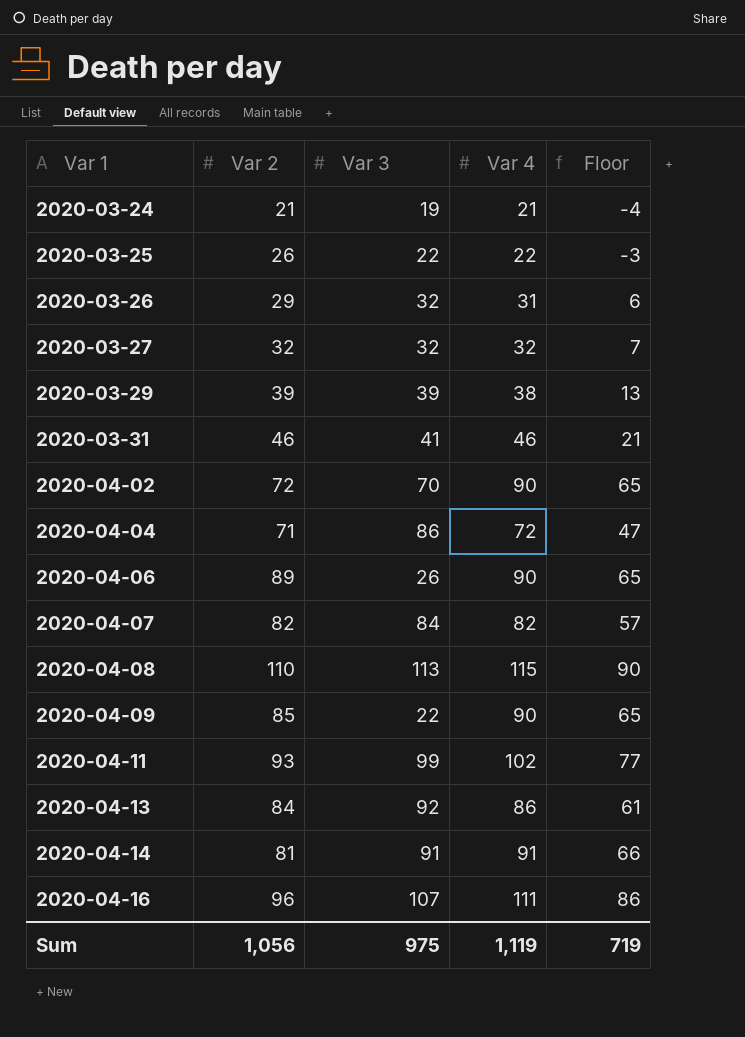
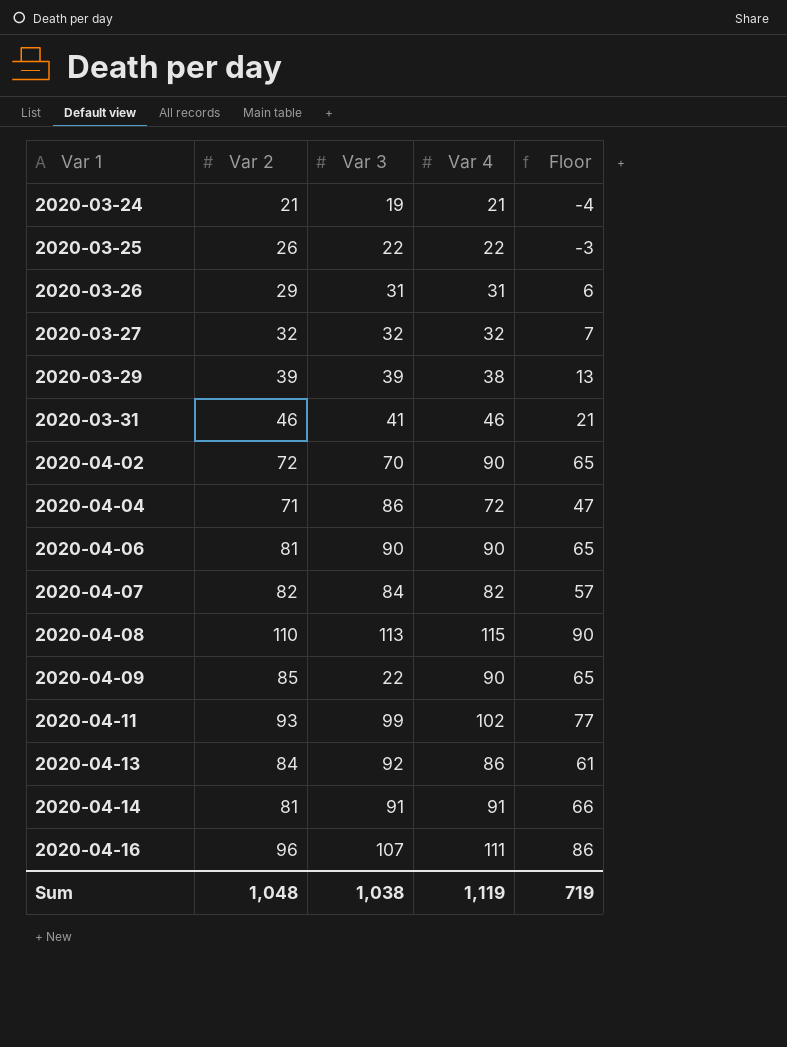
2020-03-26 | Var 3: 32 -> 31
2020-04-06 | Var 2: 89 -> 81
2020-04-06 | Var 3: 26 -> 90
Sum | Var 2: 1,056 -> 1,048
Sum | Var 3: 975 -> 1,038

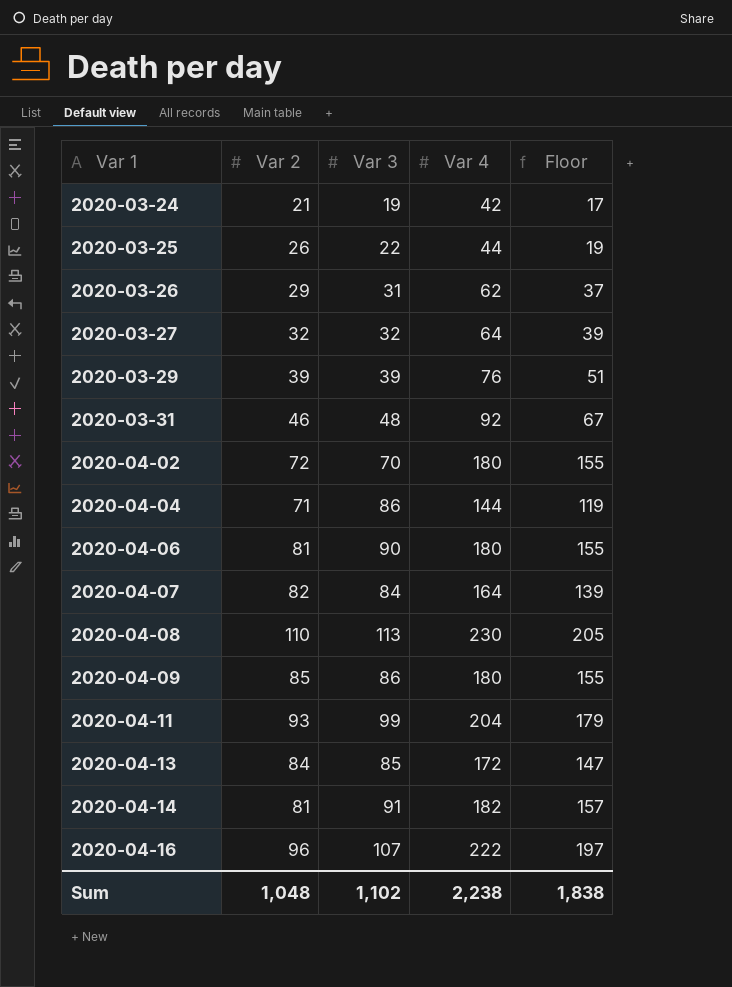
2020-03-24 | Var 4: 21 -> 42
2020-03-24 | Floor: -4 -> 17
2020-03-25 | Var 4: 22 -> 44
2020-03-25 | Floor: -3 -> 19
2020-03-26 | Var 4: 31 -> 62
2020-03-26 | Floor: 6 -> 37
2020-03-27 | Var 4: 32 -> 64
2020-03-27 | Floor: 7 -> 39
2020-03-29 | Var 4: 38 -> 76
2020-03-29 | Floor: 13 -> 51
2020-03-31 | Var 3: 41 -> 48
2020-03-31 | Var 4: 46 -> 92
2020-03-31 | Floor: 21 -> 67
2020-04-02 | Var 4: 90 -> 180
2020-04-02 | Floor: 65 -> 155
2020-04-04 | Var 4: 72 -> 144
2020-04-04 | Floor: 47 -> 119
2020-04-06 | Var 4: 90 -> 180
2020-04-06 | Floor: 65 -> 155
2020-04-07 | Var 4: 82 -> 164
2020-04-07 | Floor: 57 -> 139
2020-04-08 | Var 4: 115 -> 230
2020-04-08 | Floor: 90 -> 205
2020-04-09 | Var 3: 22 -> 86
2020-04-09 | Var 4: 90 -> 180
2020-04-09 | Floor: 65 -> 155
2020-04-11 | Var 4: 102 -> 204
2020-04-11 | Floor: 77 -> 179
2020-04-13 | Var 3: 92 -> 85
2020-04-13 | Var 4: 86 -> 172
2020-04-13 | Floor: 61 -> 147
2020-04-14 | Var 4: 91 -> 182
2020-04-14 | Floor: 66 -> 157
2020-04-16 | Var 4: 111 -> 222
2020-04-16 | Floor: 86 -> 197
Sum | Var 3: 1,038 -> 1,102
Sum | Var 4: 1,119 -> 2,238
Sum | Floor: 719 -> 1,838

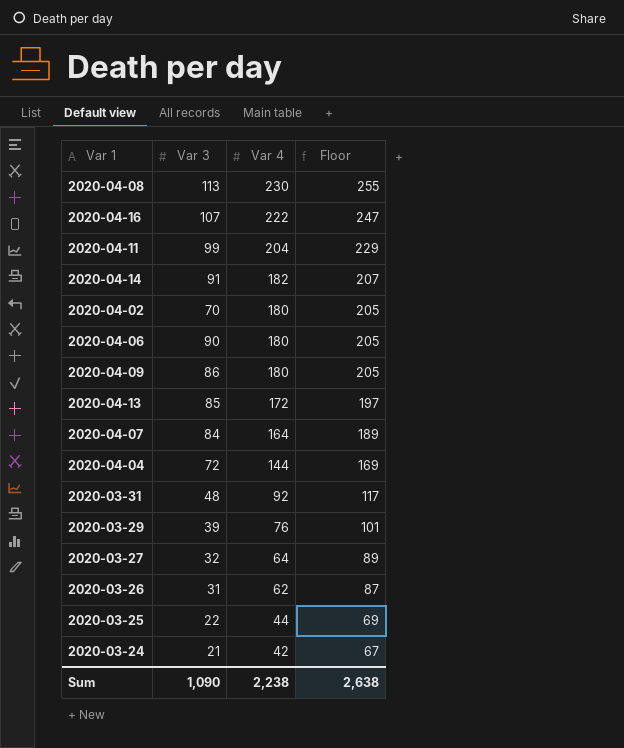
row order: Var 1 ascending -> Var 4 descending
column Var 2 | position: 2 -> none
column Floor | formula: [Var 4] - 25 -> [Var 4] + 25
2020-04-04 | Var 3: 86 -> 72
2020-03-24 | Var 3: 19 -> 21
Sum | Var 3: 1,102 -> 1,090
Sum | Floor: 1,838 -> 2,638

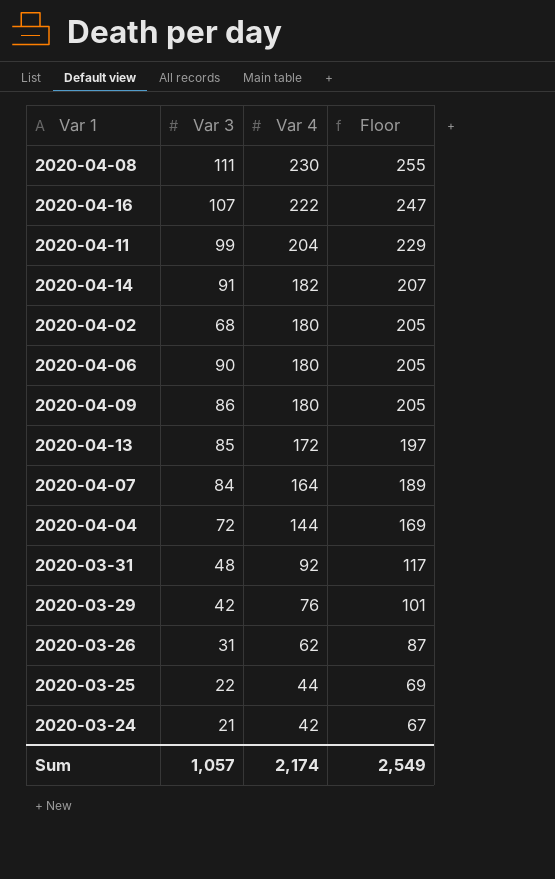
row 2020-03-27: 32 | 64 | 89 -> none
2020-04-08 | Var 3: 113 -> 111
2020-04-02 | Var 3: 70 -> 68
2020-03-29 | Var 3: 39 -> 42
Sum | Var 3: 1,090 -> 1,057
Sum | Var 4: 2,238 -> 2,174
Sum | Floor: 2,638 -> 2,549

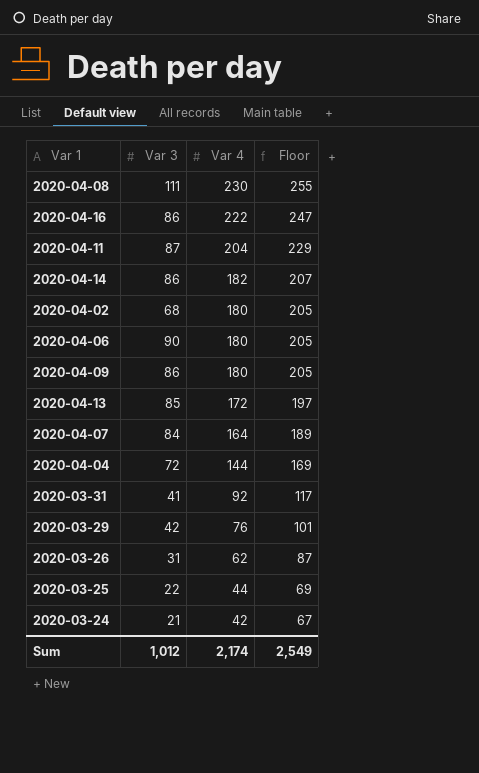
2020-04-16 | Var 3: 107 -> 86
2020-04-11 | Var 3: 99 -> 87
2020-04-14 | Var 3: 91 -> 86
2020-03-31 | Var 3: 48 -> 41
Sum | Var 3: 1,057 -> 1,012

